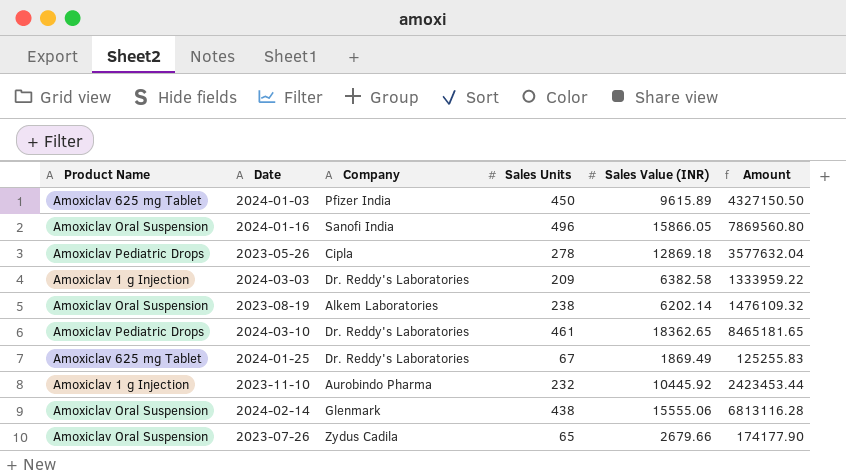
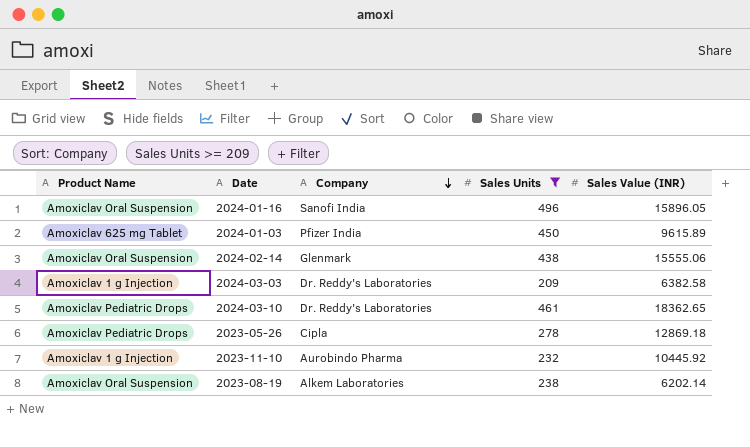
filter: none -> Sales Units >= 209
row order: none -> Company descending
column Amount | formula: [Sales Units] * [Sales Value (INR)] -> none
2024-01-16 | Sales Value (INR): 15866.05 -> 15896.05

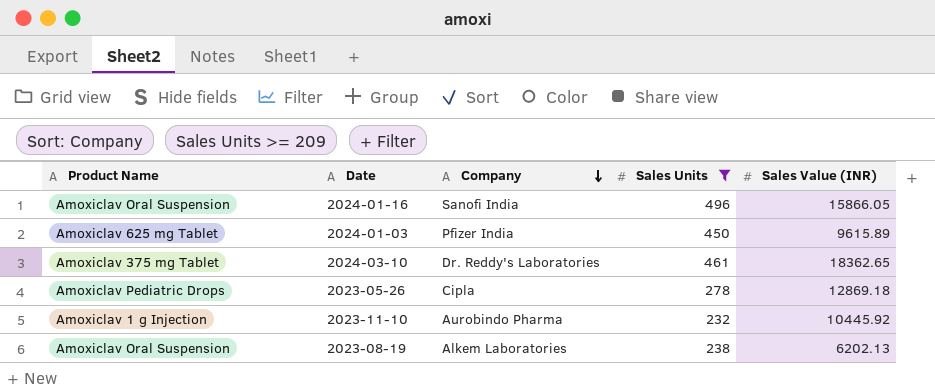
row 2024-02-14: Amoxiclav Oral Suspension | Glenmark | 438 | 15555.06 -> none
row 2024-03-03: Amoxiclav 1 g Injection | Dr. Reddy's Laboratories | 209 | 6382.58 -> none
2024-01-16 | Sales Value (INR): 15896.05 -> 15866.05
2024-03-10 | Product Name: Amoxiclav Pediatric Drops -> Amoxiclav 375 mg Tablet
2023-08-19 | Sales Value (INR): 6202.14 -> 6202.13

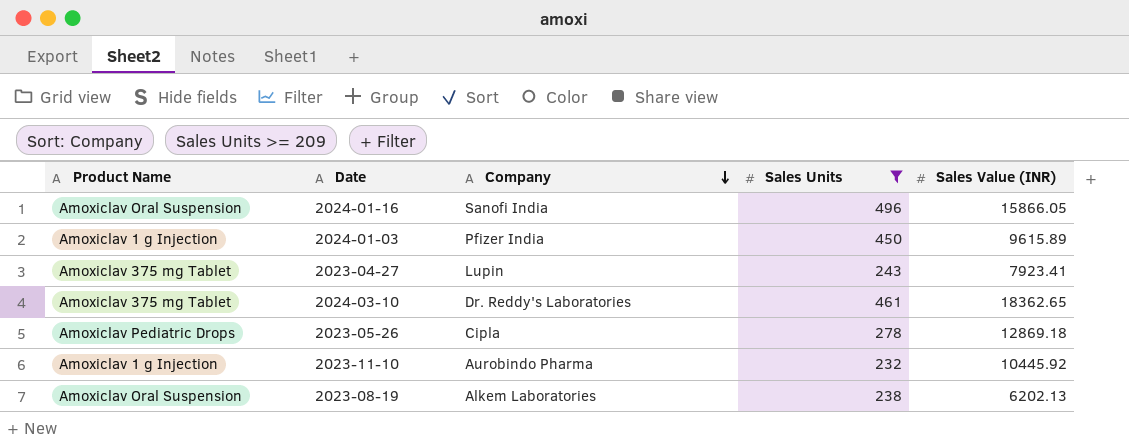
2024-01-03 | Product Name: Amoxiclav 625 mg Tablet -> Amoxiclav 1 g Injection
row 2023-04-27: none -> Amoxiclav 375 mg Tablet | Lupin | 243 | 7923.41

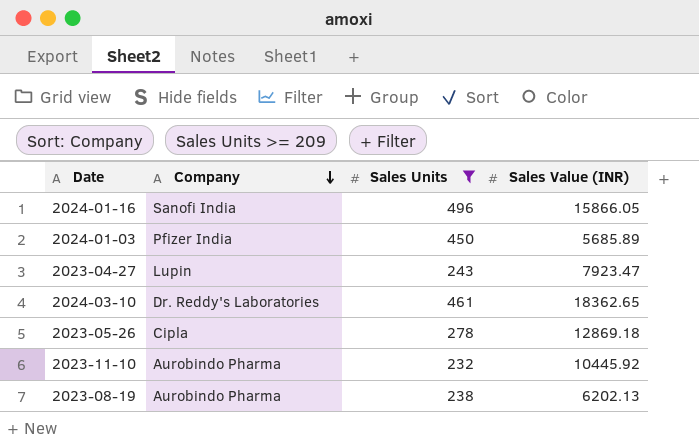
column Product Name | position: 1 -> none
2024-01-03 | Sales Value (INR): 9615.89 -> 5685.89
2023-04-27 | Sales Value (INR): 7923.41 -> 7923.47
2023-08-19 | Company: Alkem Laboratories -> Aurobindo Pharma

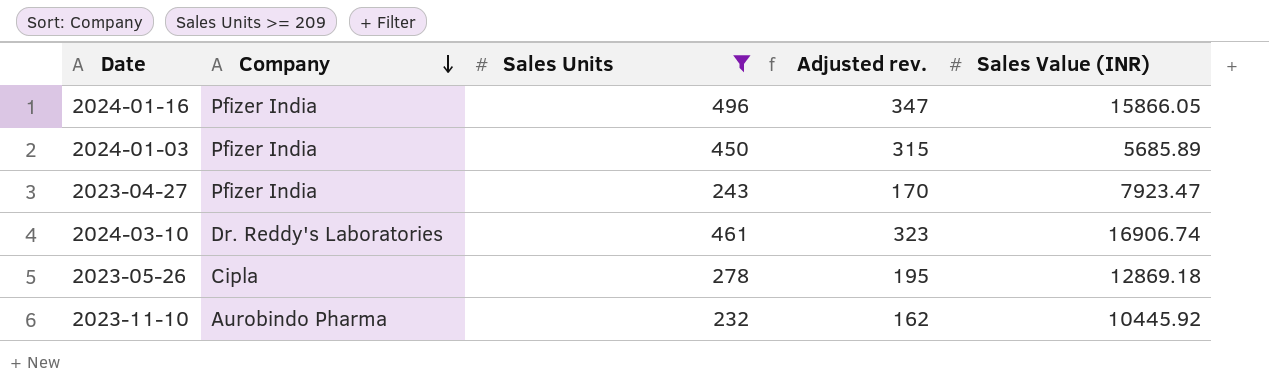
column Adjusted rev. | formula: none -> [Sales Units] * 0.7
row 2023-08-19: Aurobindo Pharma | 238 | 6202.13 -> none
2024-01-16 | Company: Sanofi India -> Pfizer India
2023-04-27 | Company: Lupin -> Pfizer India
2024-03-10 | Sales Value (INR): 18362.65 -> 16906.74

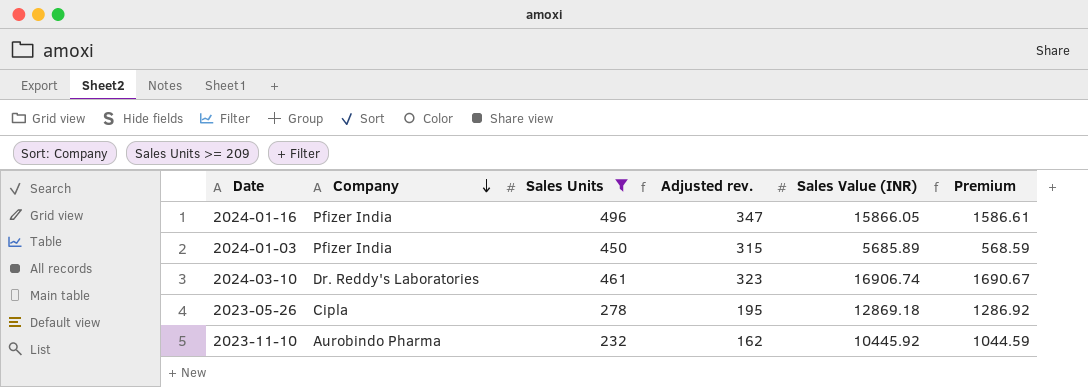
column Premium | formula: none -> [Sales Value (INR)] * 0.1
row 2023-04-27: Pfizer India | 243 | 170 | 7923.47 -> none

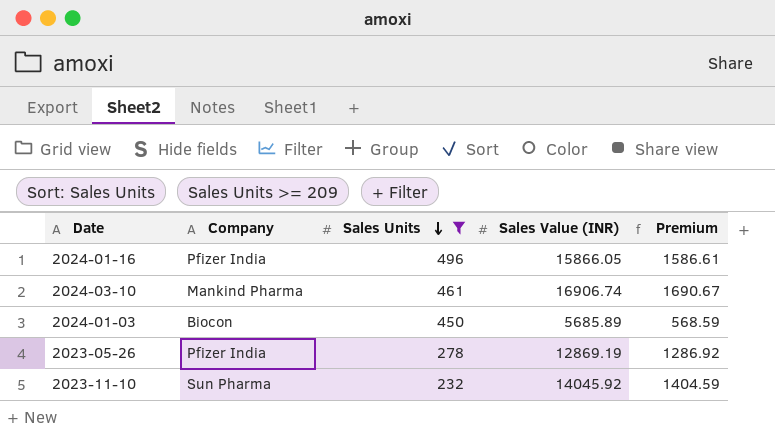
row order: Company descending -> Sales Units descending
column Adjusted rev. | formula: [Sales Units] * 0.7 -> none
2024-03-10 | Company: Dr. Reddy's Laboratories -> Mankind Pharma
2024-01-03 | Company: Pfizer India -> Biocon
2023-05-26 | Company: Cipla -> Pfizer India
2023-05-26 | Sales Value (INR): 12869.18 -> 12869.19
2023-11-10 | Company: Aurobindo Pharma -> Sun Pharma
2023-11-10 | Sales Value (INR): 10445.92 -> 14045.92
2023-11-10 | Premium: 1044.59 -> 1404.59

